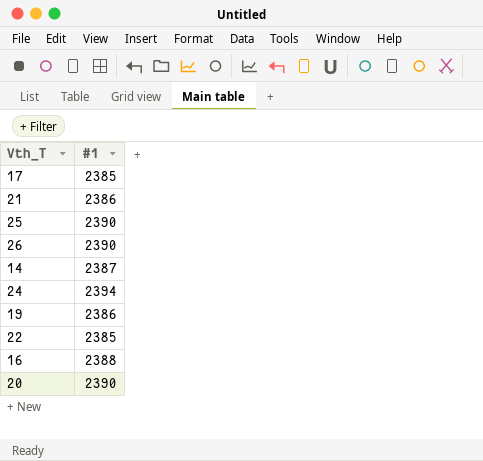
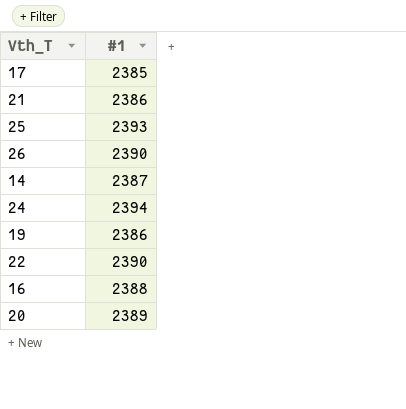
25 | #1: 2390 -> 2393
22 | #1: 2385 -> 2390
20 | #1: 2390 -> 2389

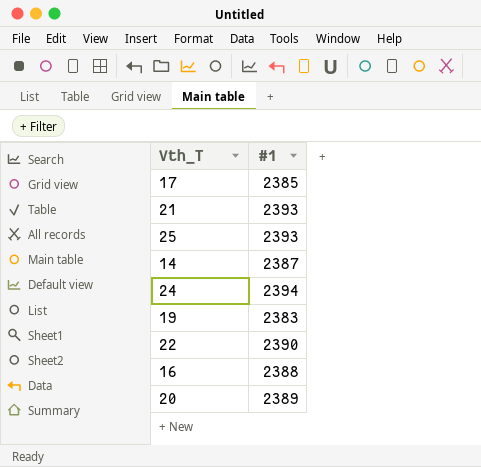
row 26: 2390 -> none
21 | #1: 2386 -> 2393
19 | #1: 2386 -> 2383

